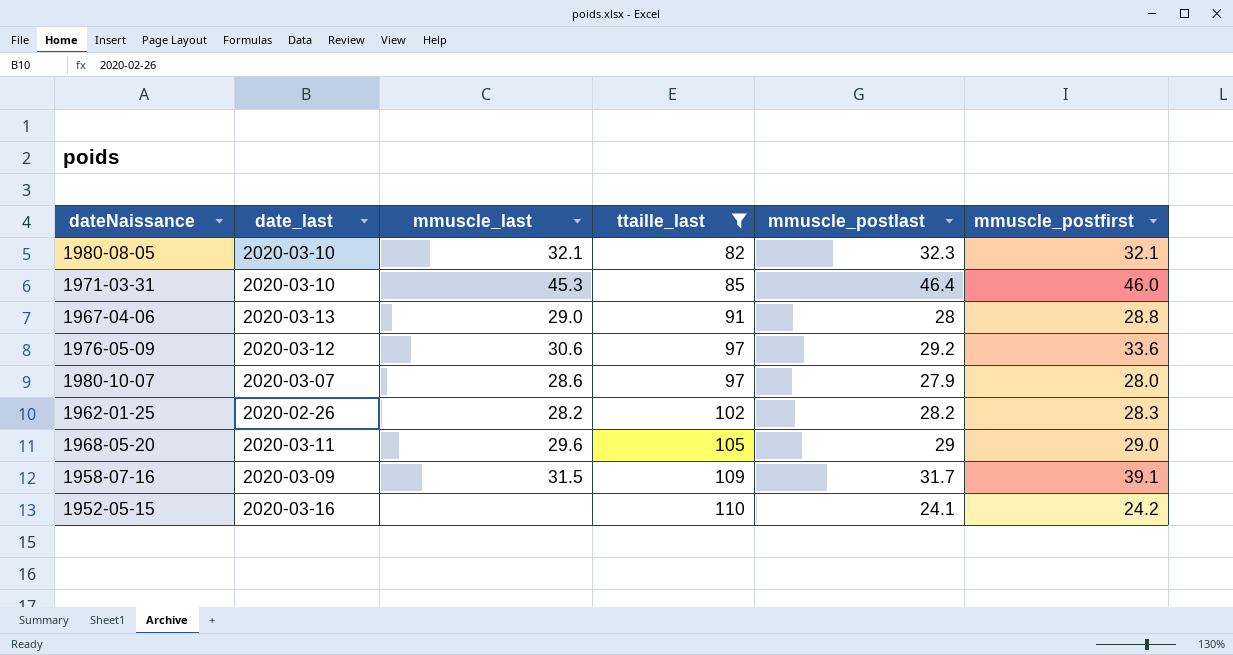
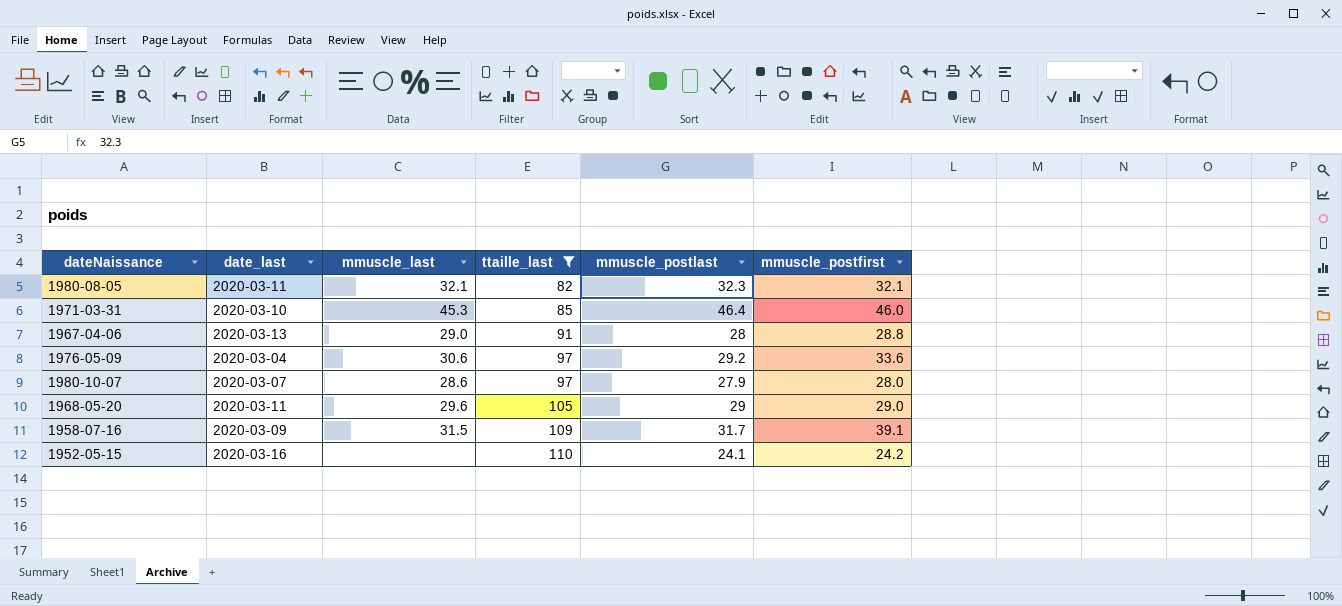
row 1962-01-25: 2020-02-26 | 28.2 | 102 | 28.2 | 28.3 -> none
1980-08-05 | date_last: 2020-03-10 -> 2020-03-11
1976-05-09 | date_last: 2020-03-12 -> 2020-03-04

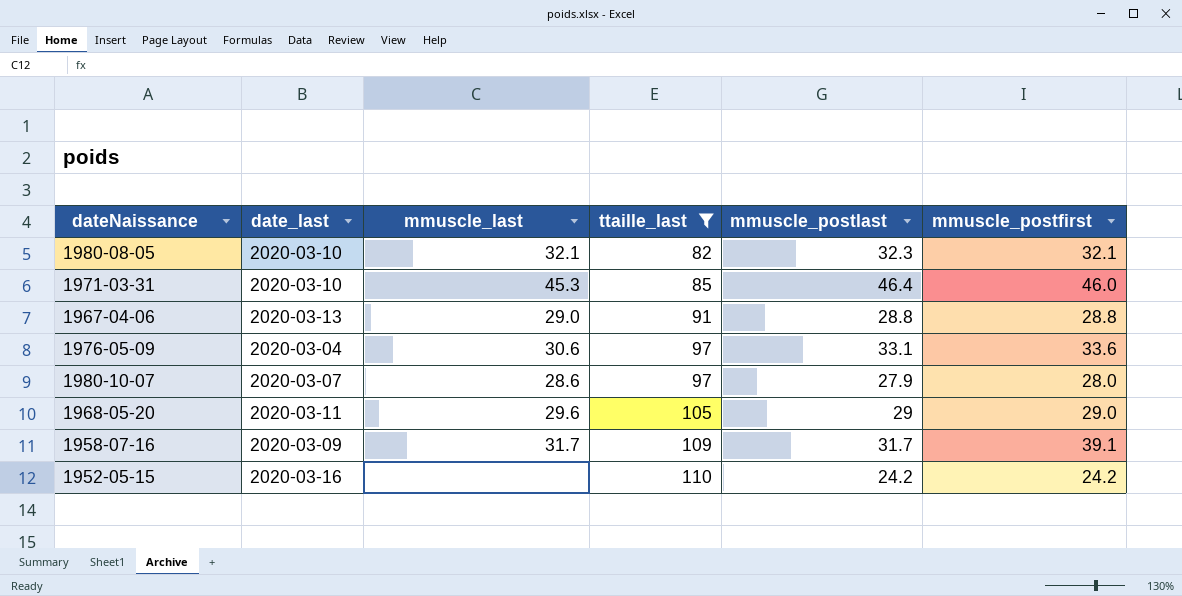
1980-08-05 | date_last: 2020-03-11 -> 2020-03-10
1967-04-06 | mmuscle_postlast: 28 -> 28.8
1976-05-09 | mmuscle_postlast: 29.2 -> 33.1
1958-07-16 | mmuscle_last: 31.5 -> 31.7
1952-05-15 | mmuscle_postlast: 24.1 -> 24.2

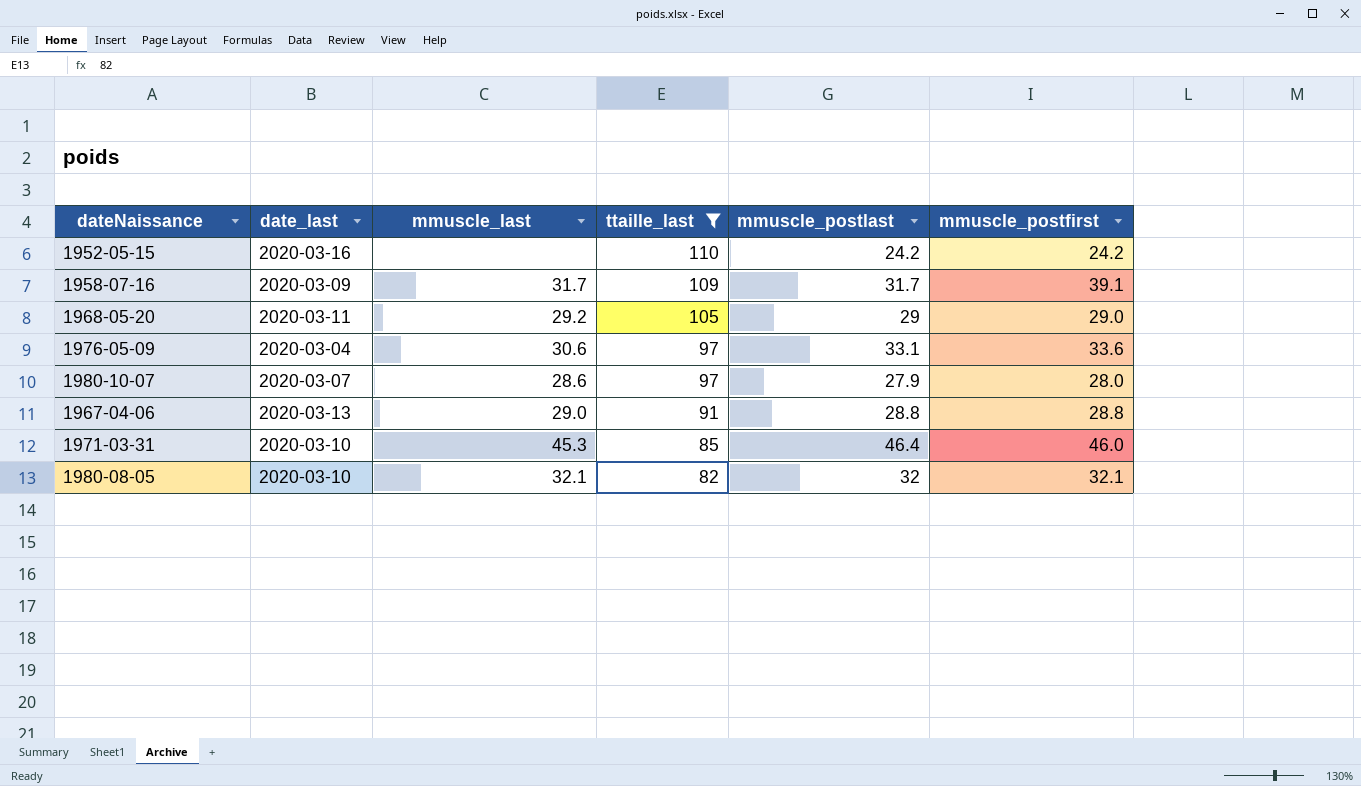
row order: ttaille_last ascending -> ttaille_last descending
1968-05-20 | mmuscle_last: 29.6 -> 29.2
1980-08-05 | mmuscle_postlast: 32.3 -> 32

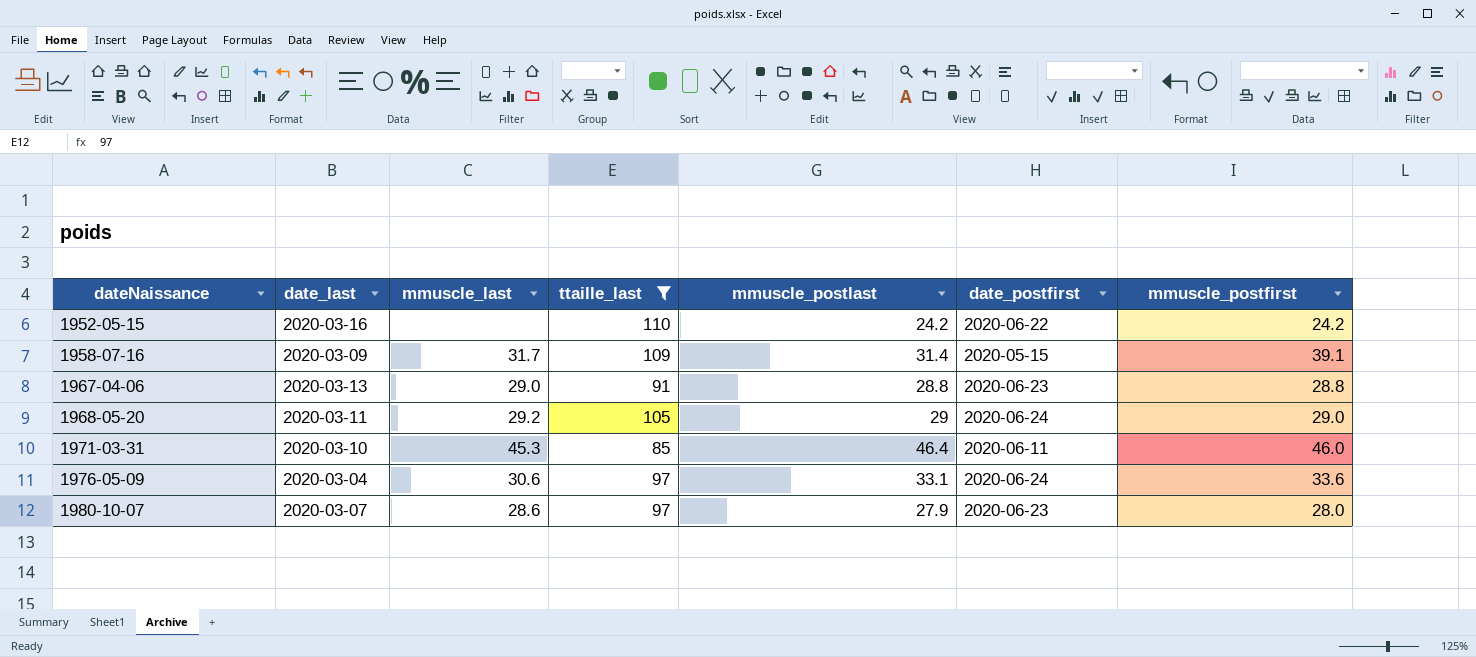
row order: ttaille_last descending -> dateNaissance ascending
column date_postfirst | position: none -> 6
row 1980-08-05: 2020-03-10 | 32.1 | 82 | 32 | 32.1 -> none
1958-07-16 | mmuscle_postlast: 31.7 -> 31.4

